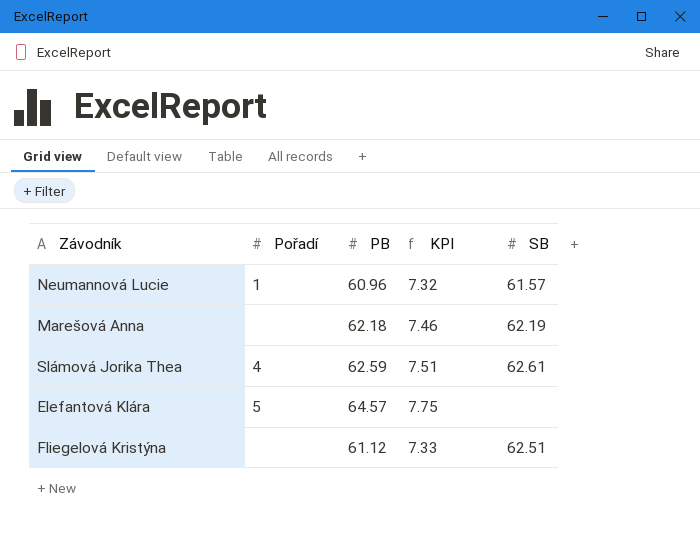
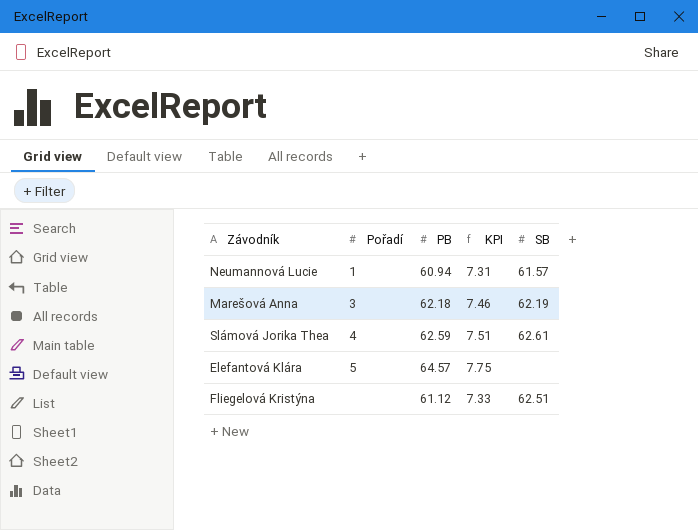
Neumannová Lucie | PB: 60.96 -> 60.94
Neumannová Lucie | KPI: 7.32 -> 7.31
Marešová Anna | Pořadí: none -> 3

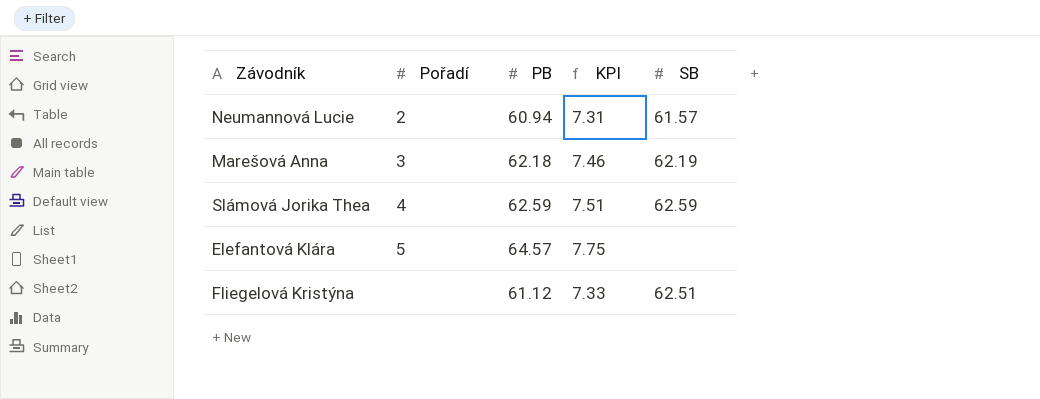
Neumannová Lucie | Pořadí: 1 -> 2
Slámová Jorika Thea | SB: 62.61 -> 62.59

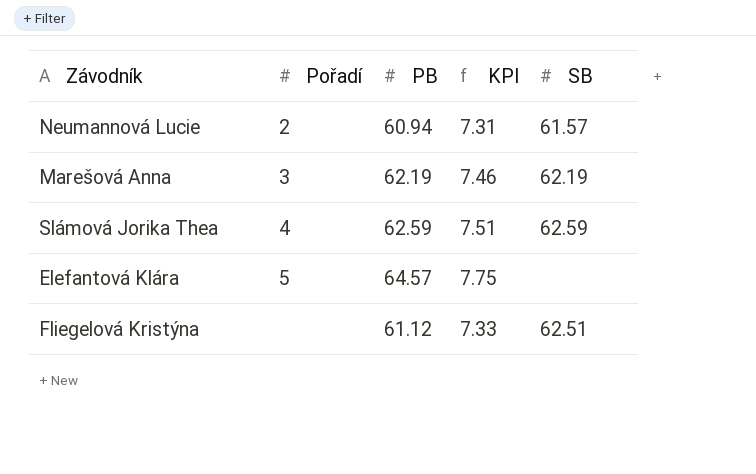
Marešová Anna | PB: 62.18 -> 62.19

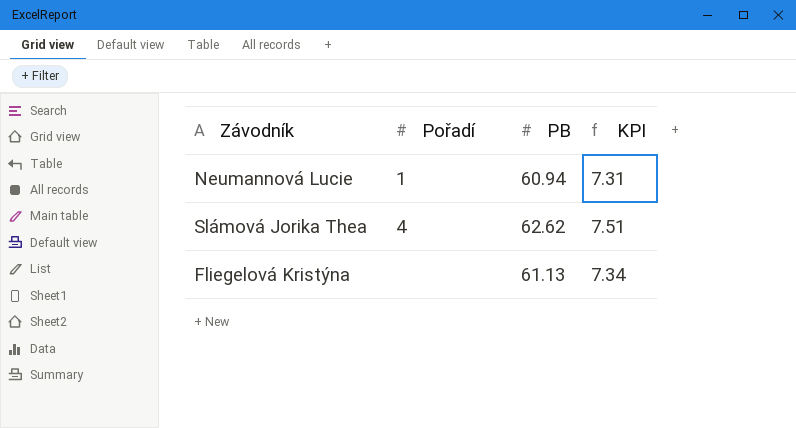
column SB | position: 5 -> none
row Marešová Anna: 3 | 62.19 | 7.46 | 62.19 -> none
row Elefantová Klára: 5 | 64.57 | 7.75 | none -> none
Neumannová Lucie | Pořadí: 2 -> 1
Slámová Jorika Thea | PB: 62.59 -> 62.62
Fliegelová Kristýna | PB: 61.12 -> 61.13
Fliegelová Kristýna | KPI: 7.33 -> 7.34

